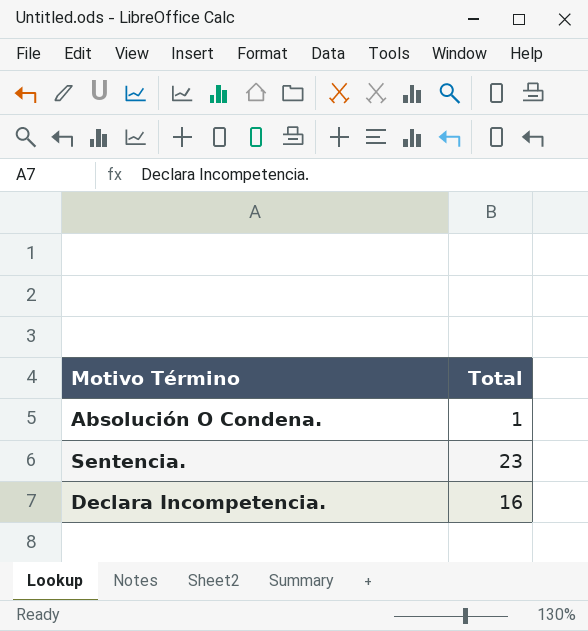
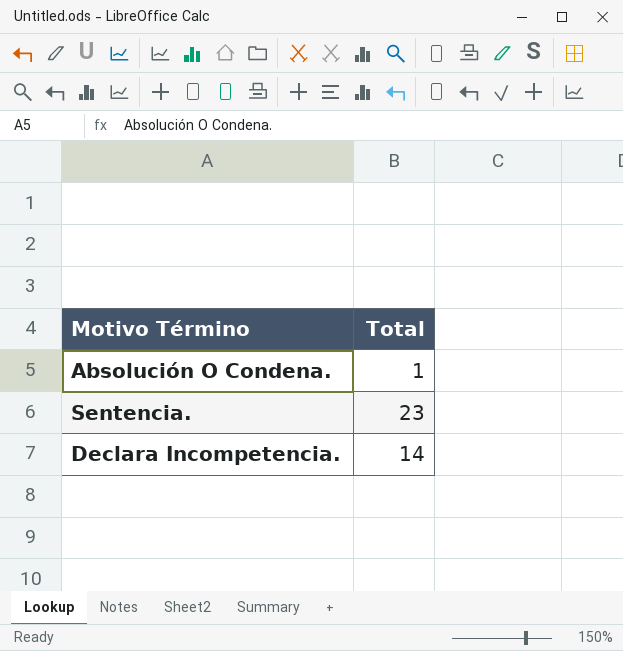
Declara Incompetencia. | Total: 16 -> 14

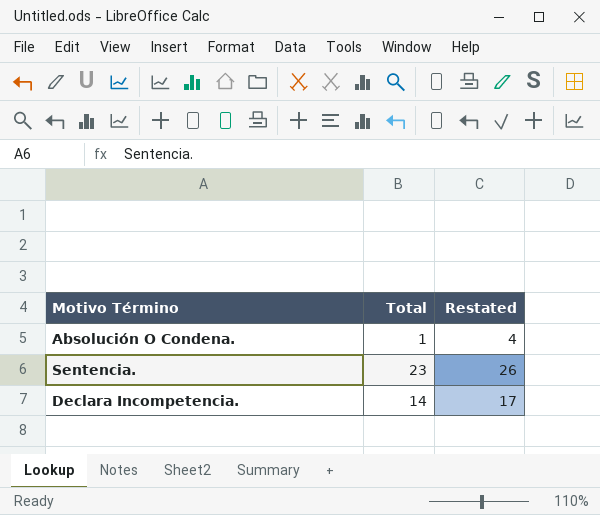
column Restated | formula: none -> [Total] + 3

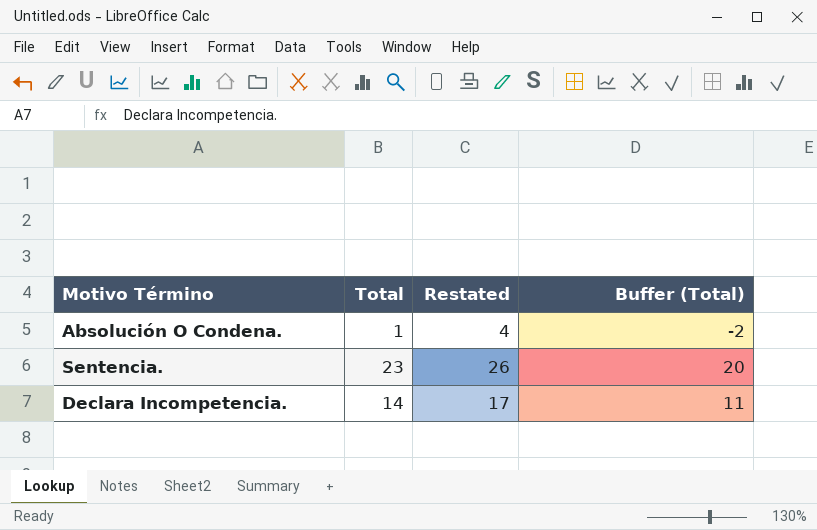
column Buffer (Total) | formula: none -> [Total] - 3

